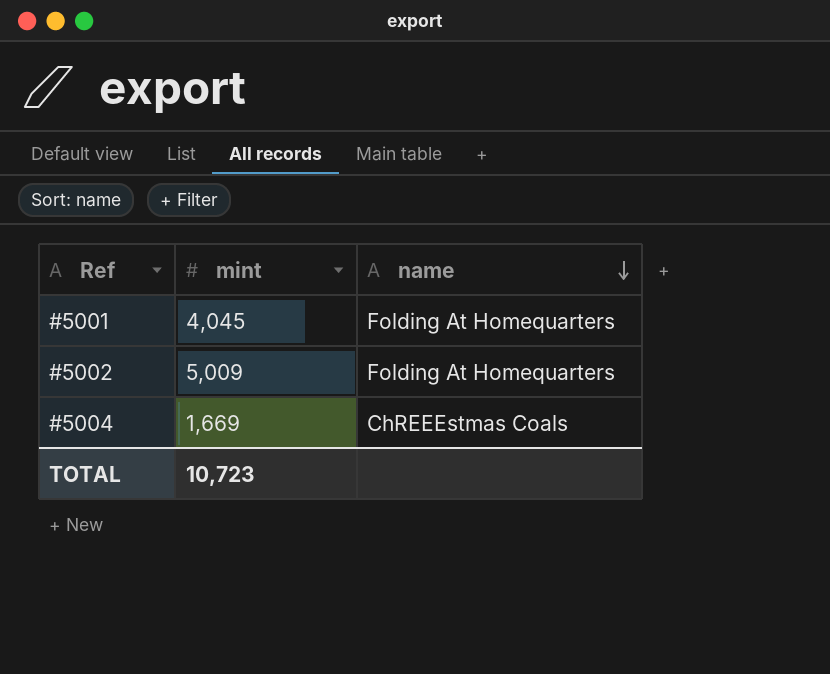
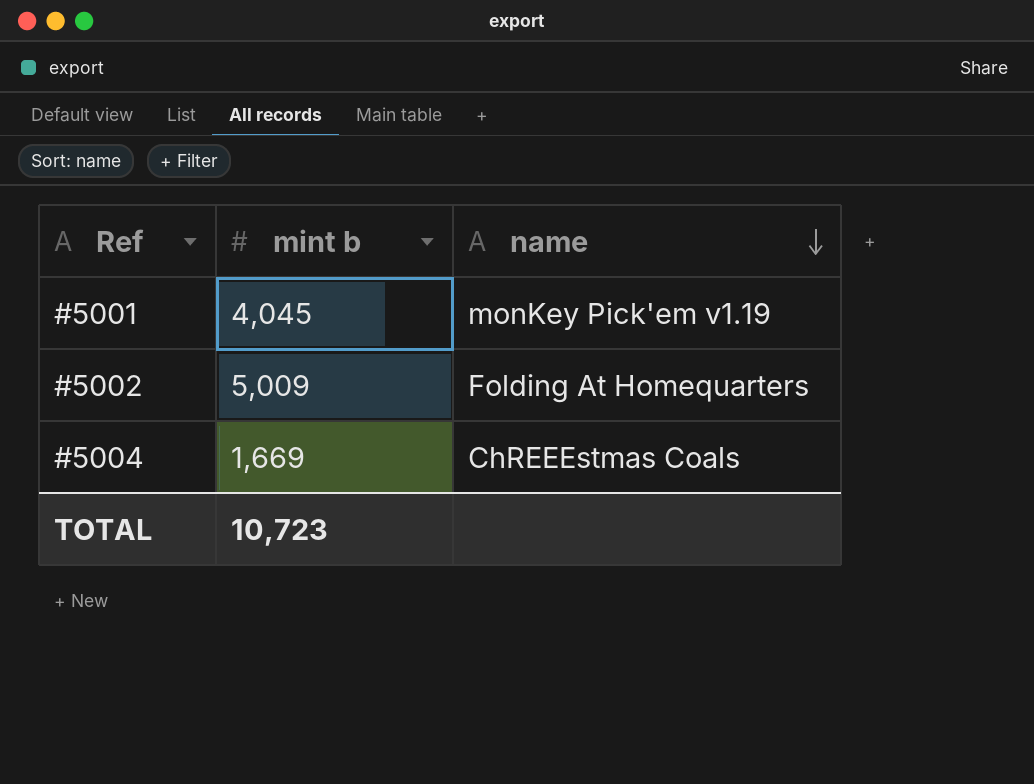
column name: mint -> mint b
#5001 | name: Folding At Homequarters -> monKey Pick'em v1.19

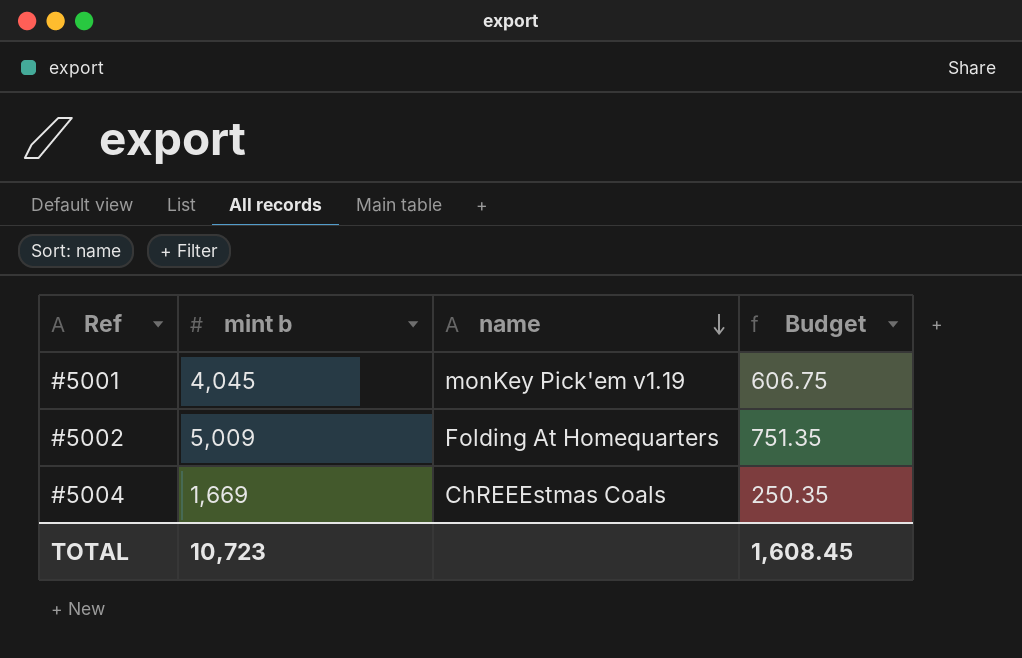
column Budget | formula: none -> [mint b] * 0.15

